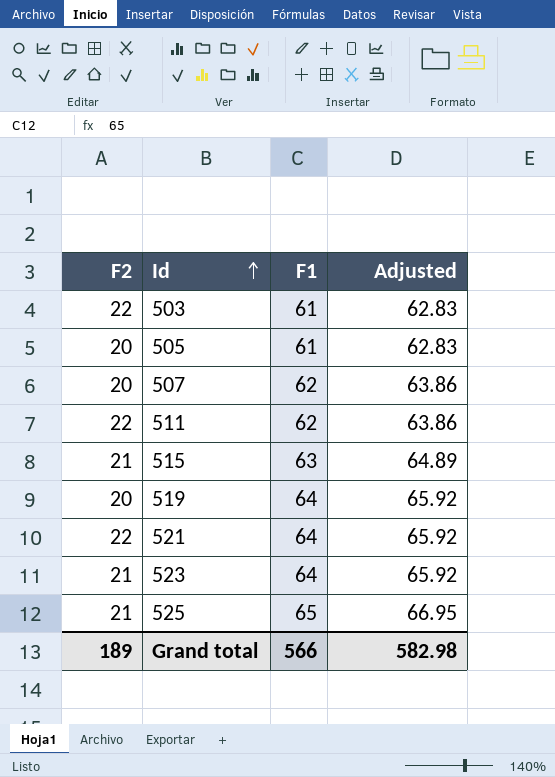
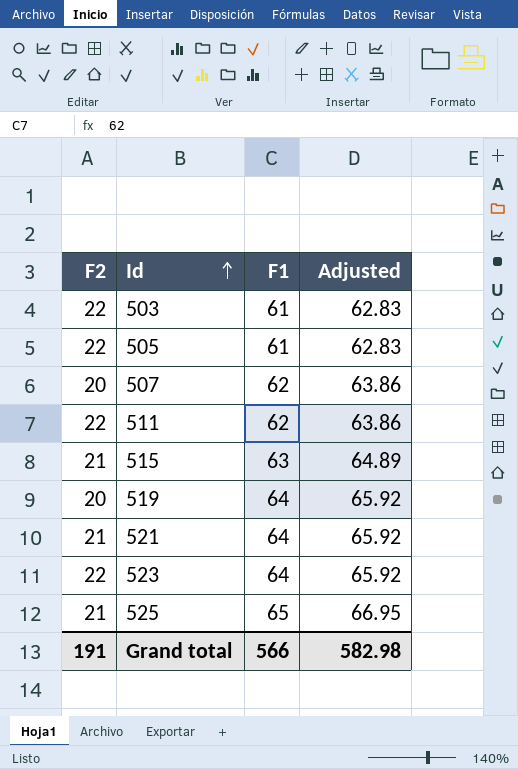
505 | F2: 20 -> 22
521 | F2: 22 -> 21
523 | F2: 21 -> 22
Grand total | F2: 189 -> 191

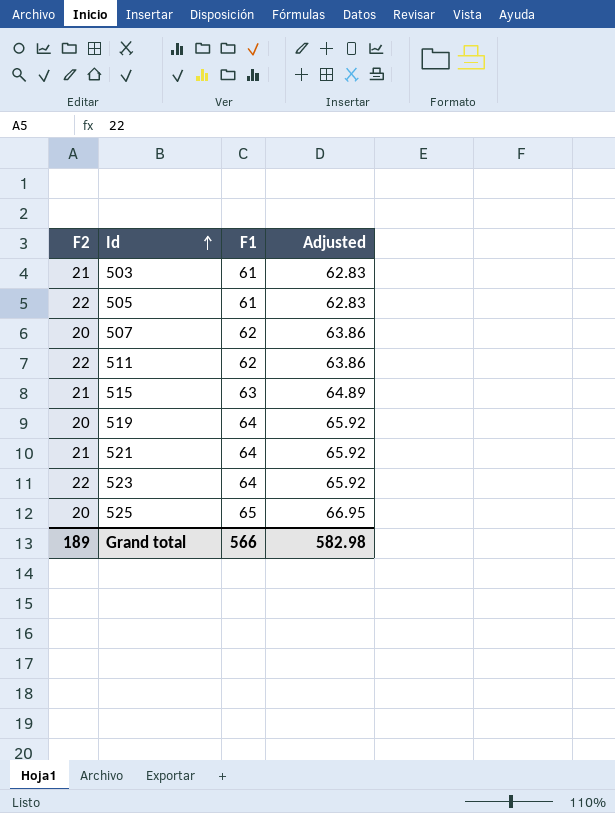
503 | F2: 22 -> 21
525 | F2: 21 -> 20
Grand total | F2: 191 -> 189

